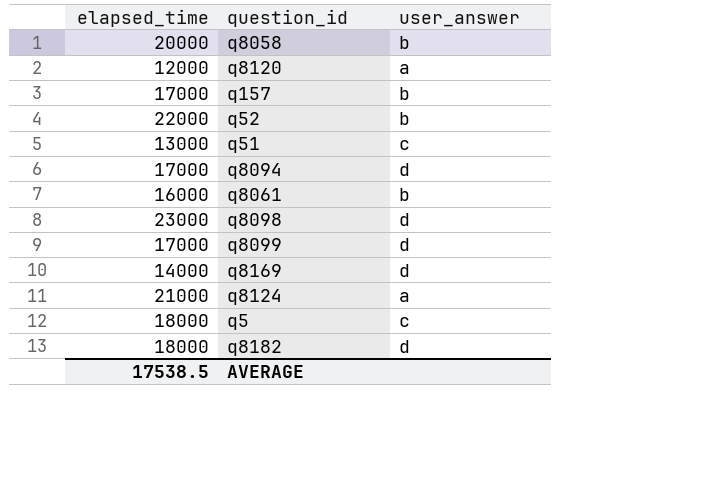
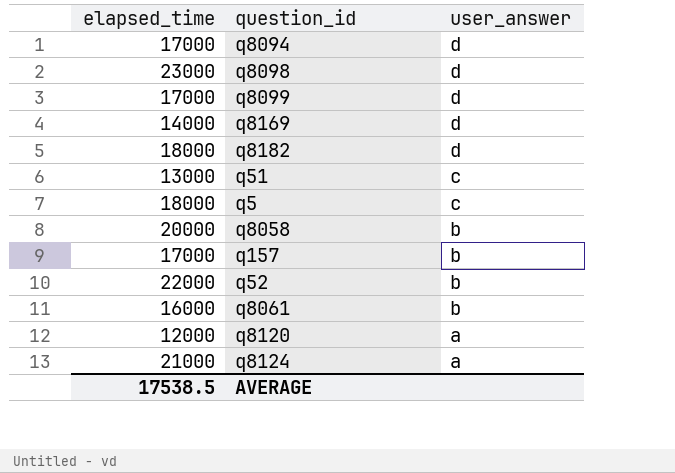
row order: none -> user_answer descending

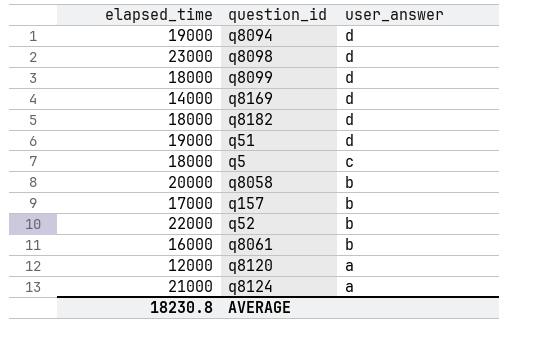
q8094 | elapsed_time: 17000 -> 19000
q8099 | elapsed_time: 17000 -> 18000
q51 | elapsed_time: 13000 -> 19000
q51 | user_answer: c -> d
AVERAGE | elapsed_time: 17538.5 -> 18230.8

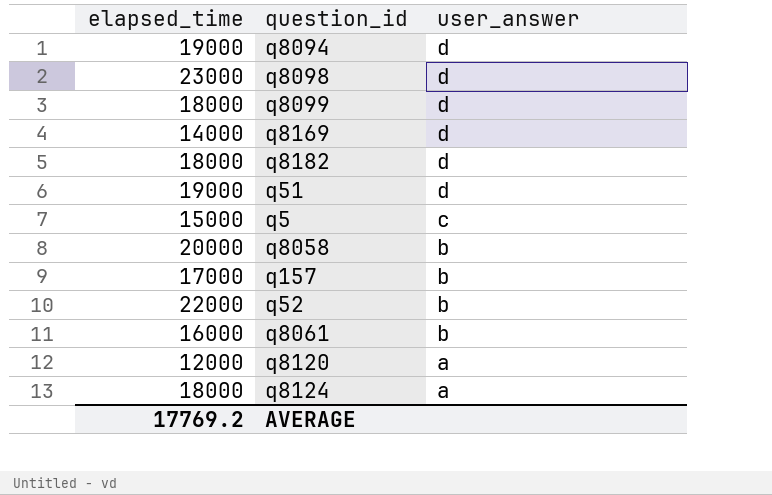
q5 | elapsed_time: 18000 -> 15000
q8124 | elapsed_time: 21000 -> 18000
AVERAGE | elapsed_time: 18230.8 -> 17769.2

